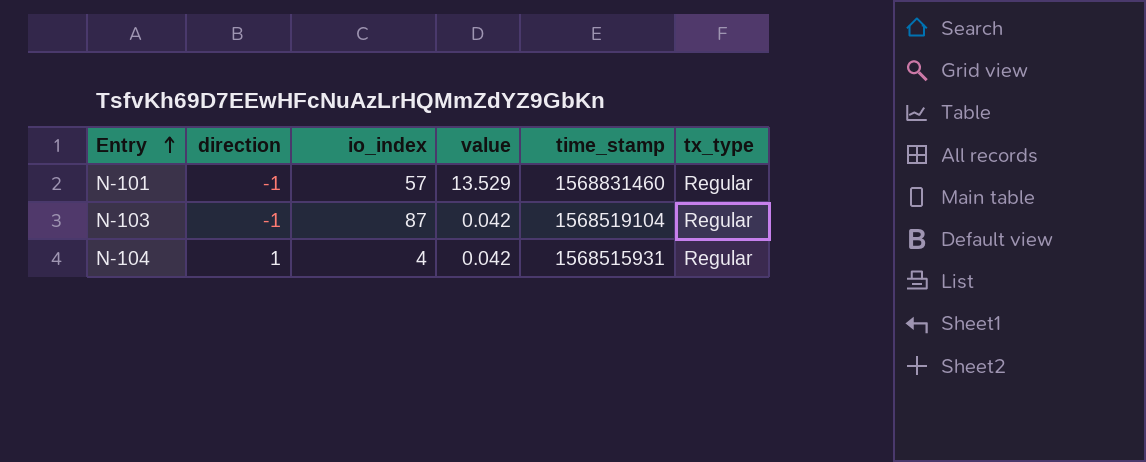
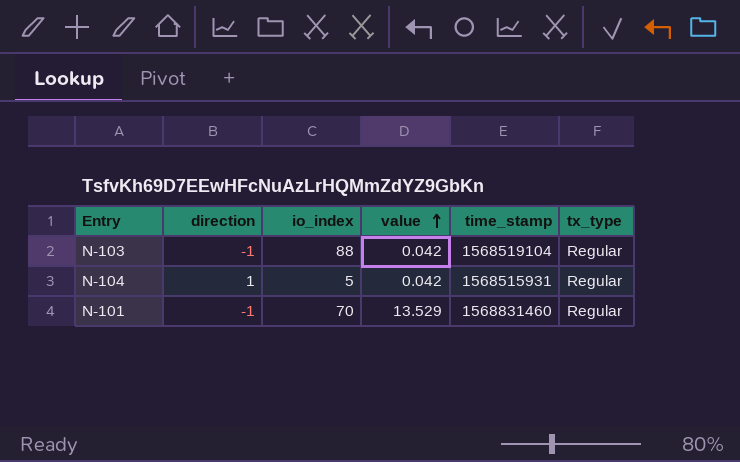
row order: Entry ascending -> value ascending
N-103 | io_index: 87 -> 88
N-104 | io_index: 4 -> 5
N-101 | io_index: 57 -> 70

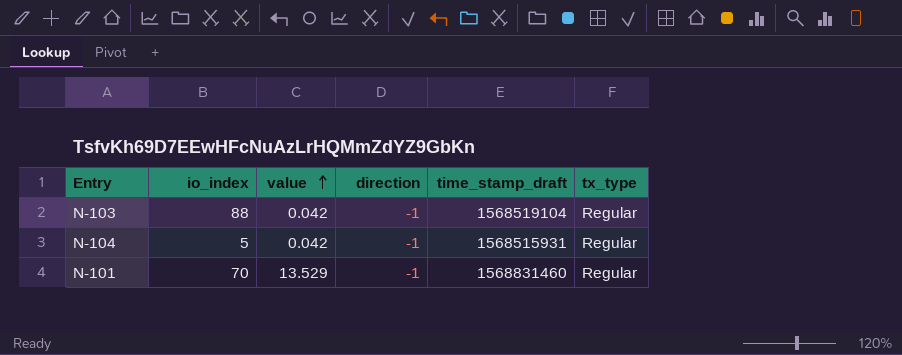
column direction | position: 2 -> 4
column name: time_stamp -> time_stamp_draft
N-104 | direction: 1 -> -1

